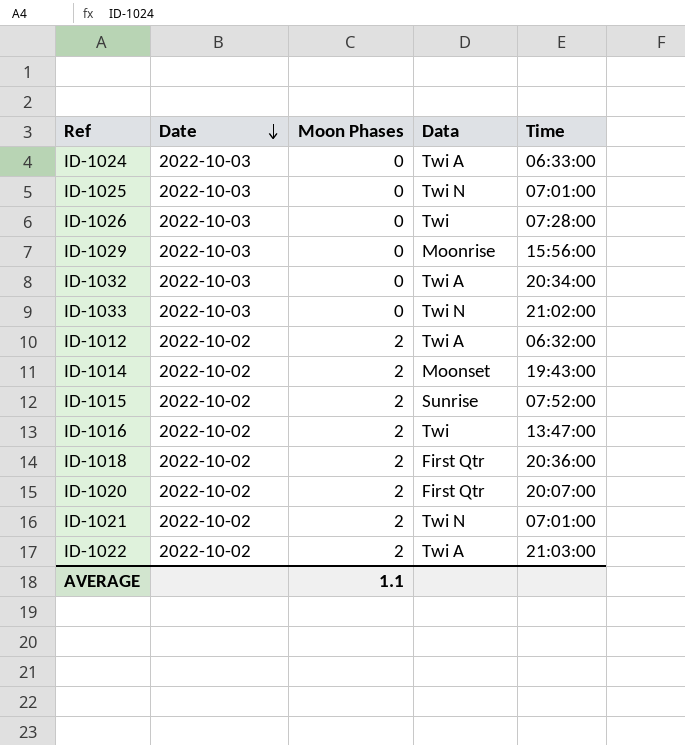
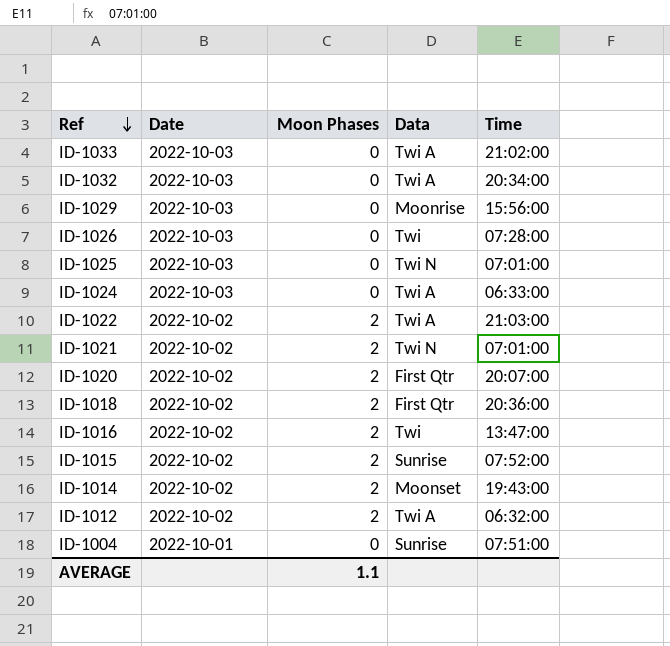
row order: Date descending -> Ref descending
ID-1033 | Data: Twi N -> Twi A
row ID-1004: none -> 2022-10-01 | 0 | Sunrise | 07:51:00

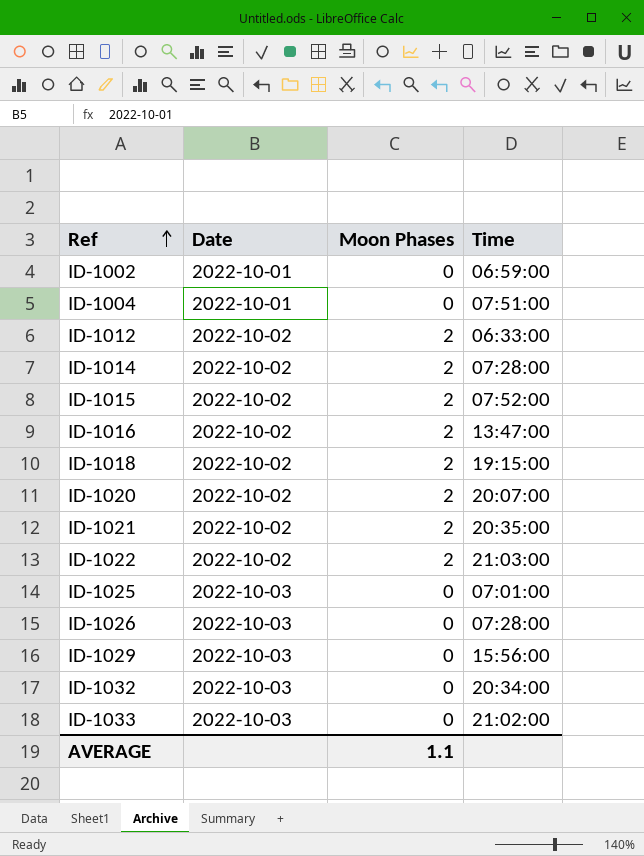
row order: Ref descending -> Ref ascending
column Data | position: 4 -> none
row ID-1024: 2022-10-03 | 0 | Twi A | 06:33:00 -> none
row ID-1002: none -> 2022-10-01 | 0 | 06:59:00
ID-1012 | Time: 06:32:00 -> 06:33:00
ID-1014 | Time: 19:43:00 -> 07:28:00
ID-1018 | Time: 20:36:00 -> 19:15:00
ID-1021 | Time: 07:01:00 -> 20:35:00

